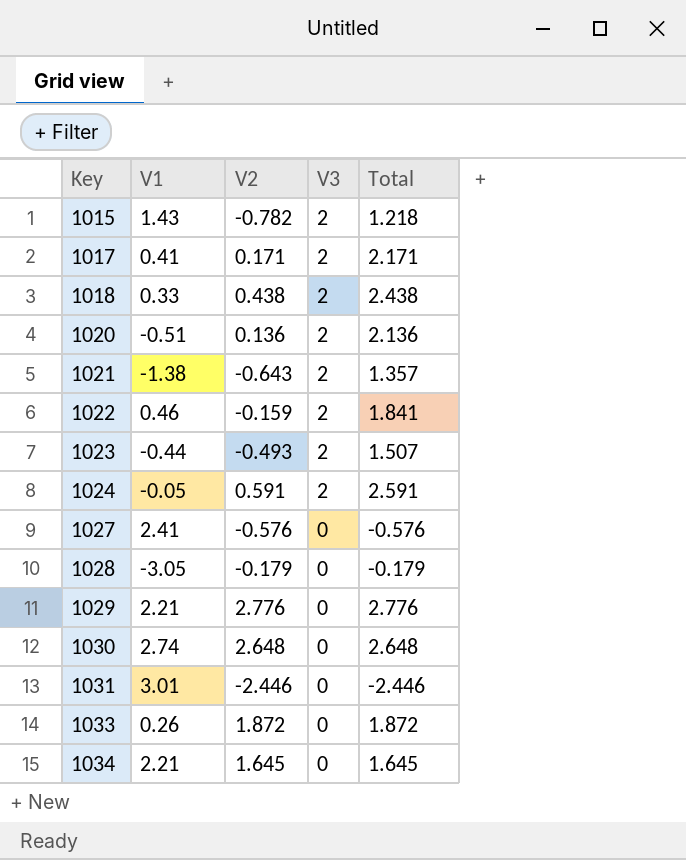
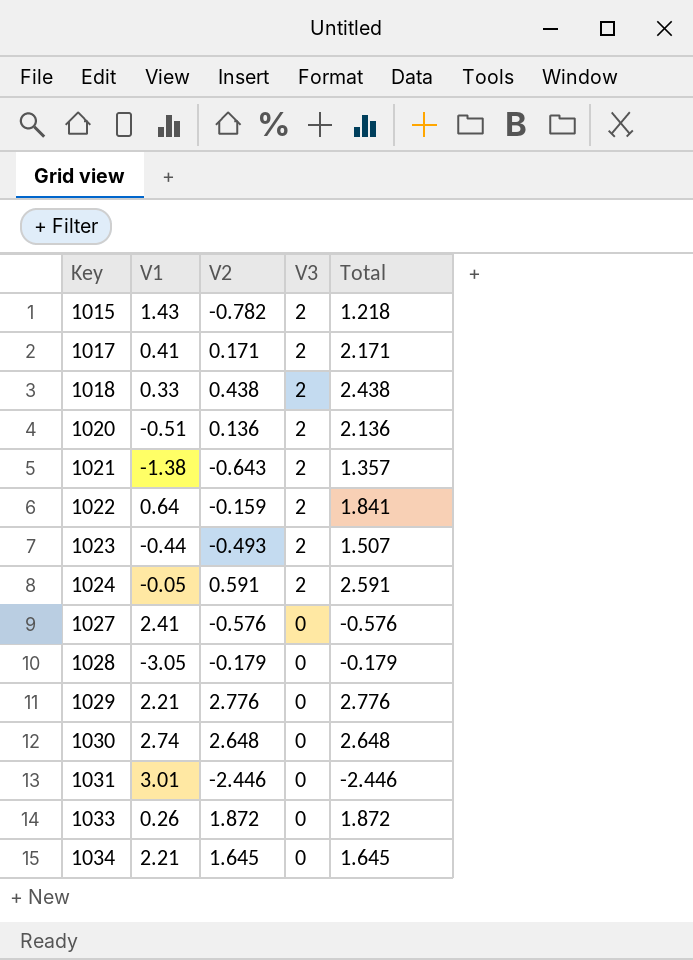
1022 | V1: 0.46 -> 0.64

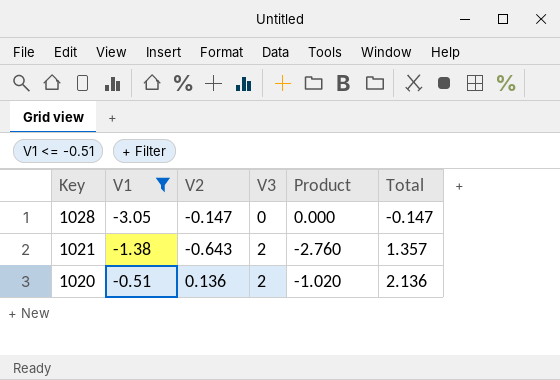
filter: none -> V1 <= -0.51
row order: Key ascending -> Key descending
column Product | formula: none -> [V1] * [V3]
1028 | V2: -0.179 -> -0.147
1028 | Total: -0.179 -> -0.147

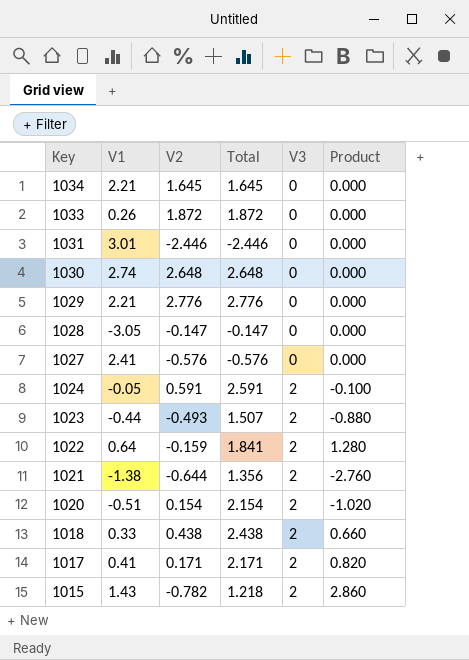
filter: V1 <= -0.51 -> none
column Total | position: 6 -> 4
1021 | V2: -0.643 -> -0.644
1021 | Total: 1.357 -> 1.356
1020 | V2: 0.136 -> 0.154
1020 | Total: 2.136 -> 2.154

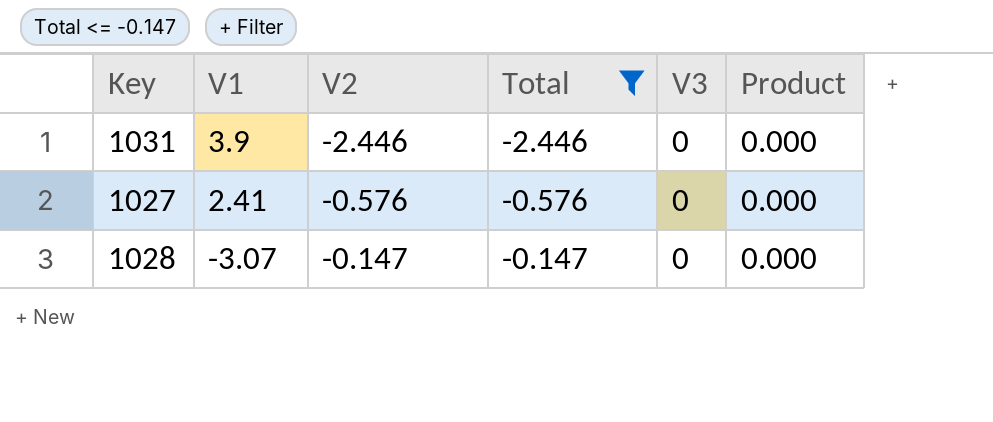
filter: none -> Total <= -0.147
row order: Key descending -> V1 descending
1031 | V1: 3.01 -> 3.9
1028 | V1: -3.05 -> -3.07

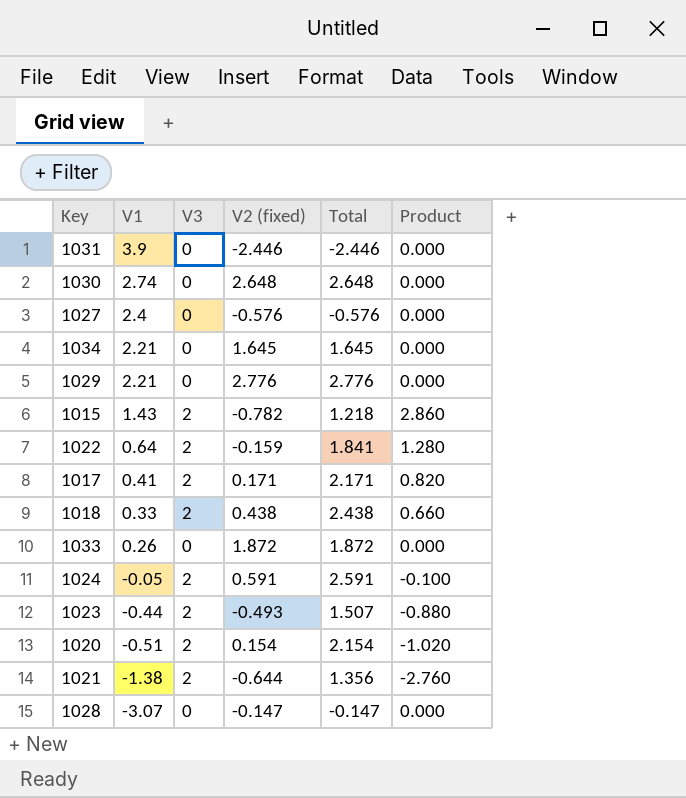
filter: Total <= -0.147 -> none
column V3 | position: 5 -> 3
column name: V2 -> V2 (fixed)
1027 | V1: 2.41 -> 2.4

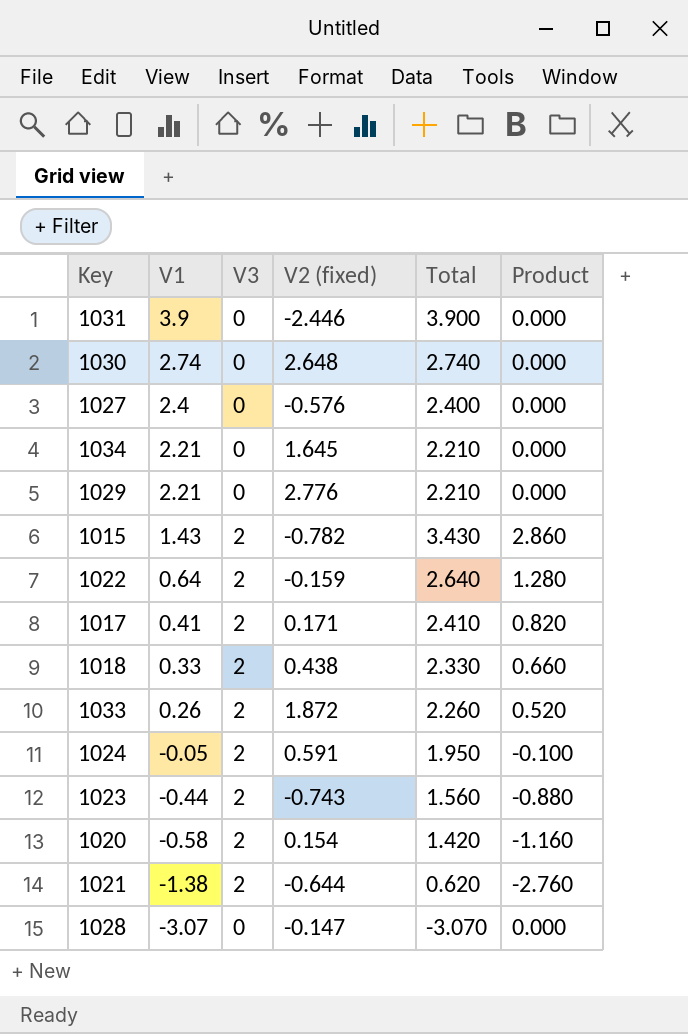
column Total | formula: [V3] + [V2 (fixed)] -> [V1] + [V3]
1033 | V3: 0 -> 2
1033 | Product: 0.000 -> 0.520
1023 | V2 (fixed): -0.493 -> -0.743
1020 | V1: -0.51 -> -0.58
1020 | Product: -1.020 -> -1.160

